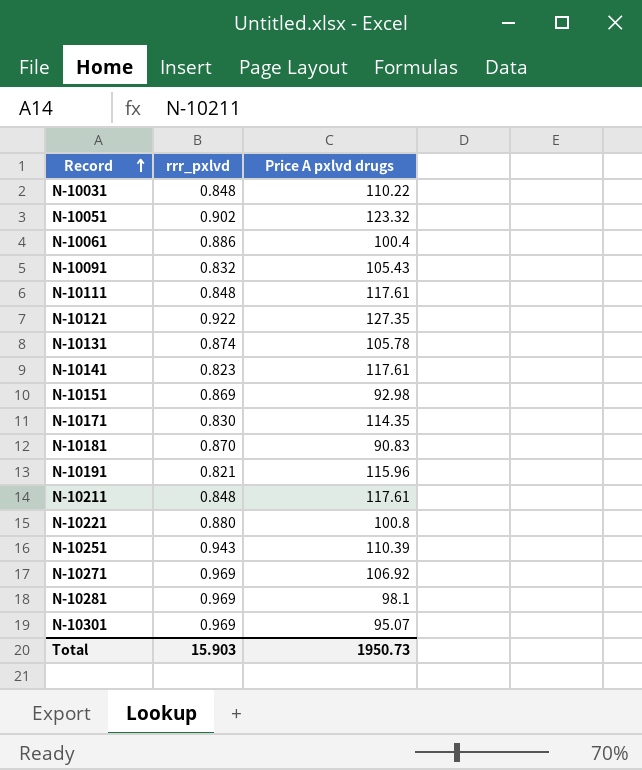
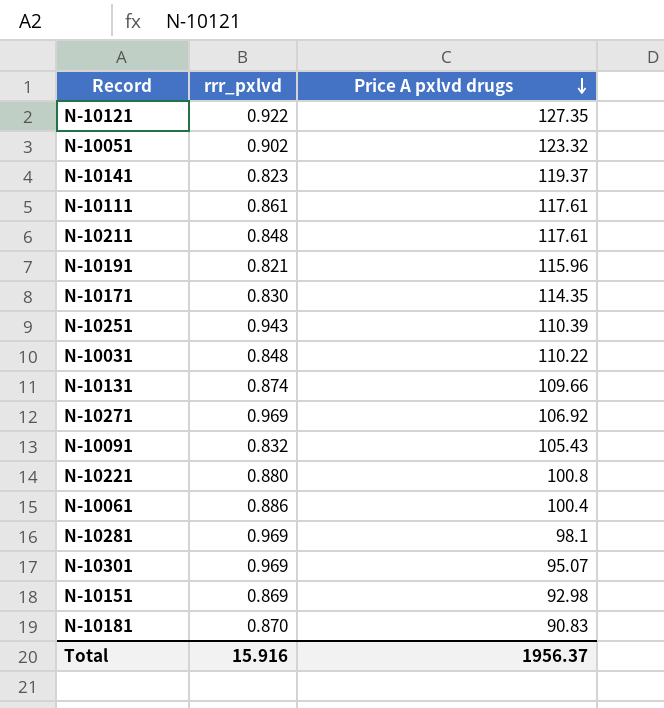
row order: Record ascending -> Price A pxlvd drugs descending
N-10141 | Price A pxlvd drugs: 117.61 -> 119.37
N-10111 | rrr_pxlvd: 0.848 -> 0.861
N-10131 | Price A pxlvd drugs: 105.78 -> 109.66
Total | rrr_pxlvd: 15.903 -> 15.916
Total | Price A pxlvd drugs: 1950.73 -> 1956.37

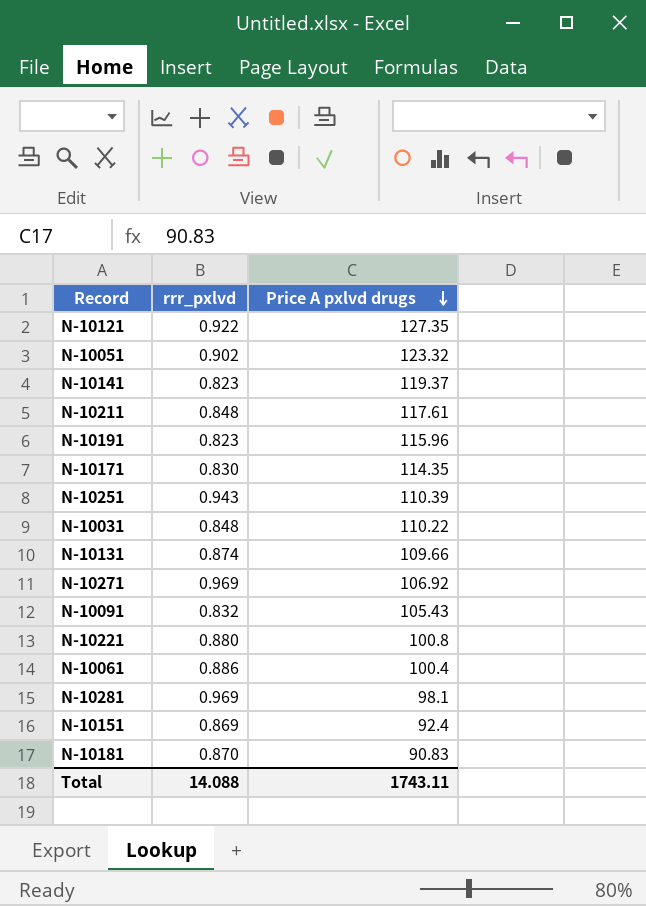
row N-10111: 0.861 | 117.61 -> none
row N-10301: 0.969 | 95.07 -> none
N-10191 | rrr_pxlvd: 0.821 -> 0.823
N-10151 | Price A pxlvd drugs: 92.98 -> 92.4
Total | rrr_pxlvd: 15.916 -> 14.088
Total | Price A pxlvd drugs: 1956.37 -> 1743.11

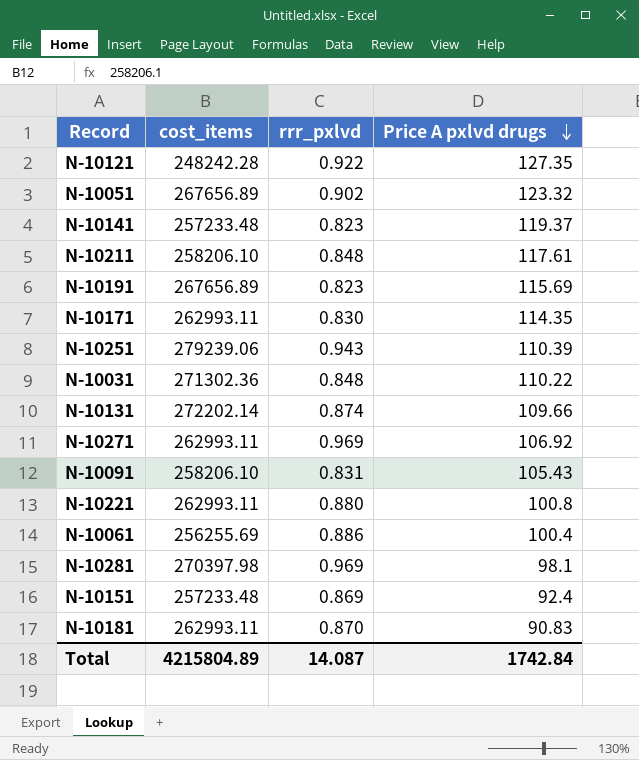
column cost_items | position: none -> 2
N-10191 | Price A pxlvd drugs: 115.96 -> 115.69
N-10091 | rrr_pxlvd: 0.832 -> 0.831
Total | rrr_pxlvd: 14.088 -> 14.087
Total | Price A pxlvd drugs: 1743.11 -> 1742.84

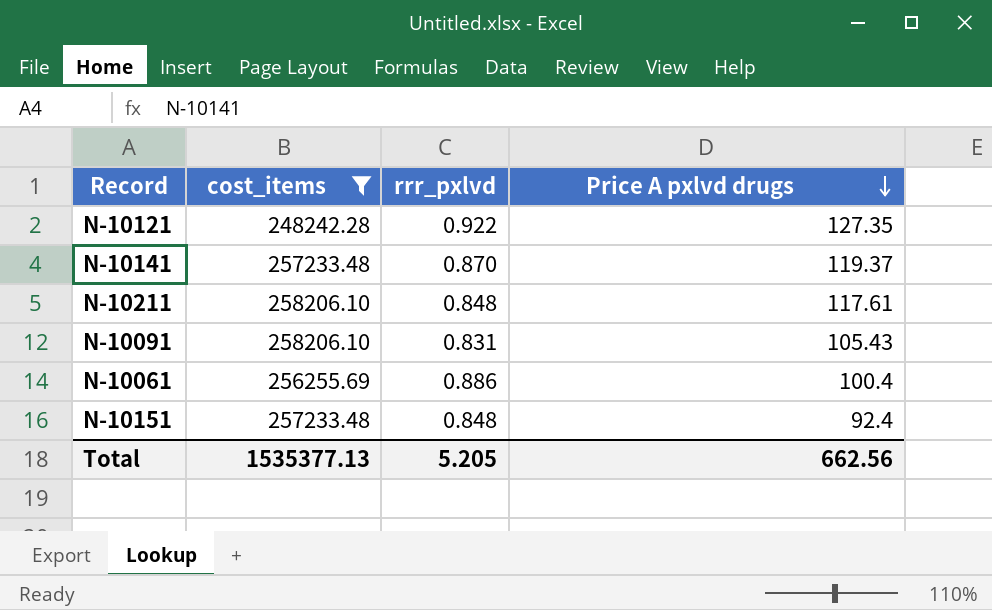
filter: none -> cost_items <= 258206.10
N-10141 | rrr_pxlvd: 0.823 -> 0.870
N-10151 | rrr_pxlvd: 0.869 -> 0.848
Total | cost_items: 4215804.89 -> 1535377.13
Total | rrr_pxlvd: 14.087 -> 5.205
Total | Price A pxlvd drugs: 1742.84 -> 662.56

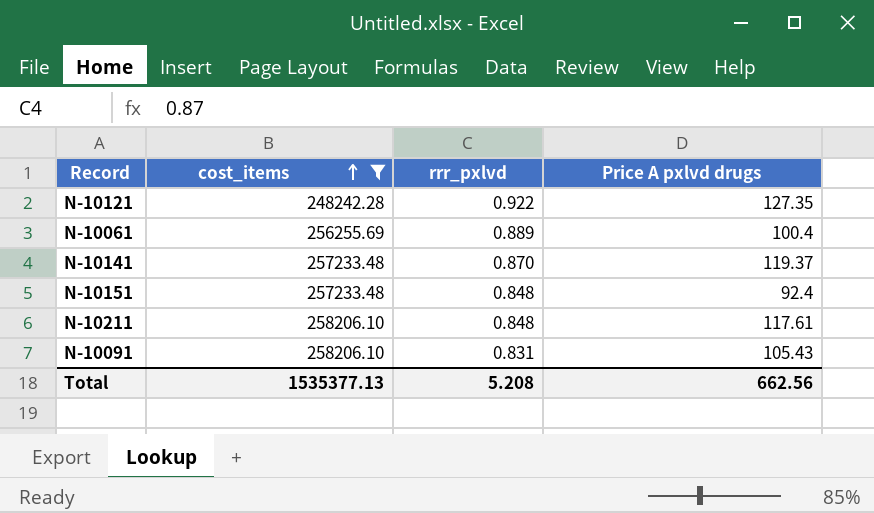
row order: Price A pxlvd drugs descending -> cost_items ascending
N-10061 | rrr_pxlvd: 0.886 -> 0.889
Total | rrr_pxlvd: 5.205 -> 5.208

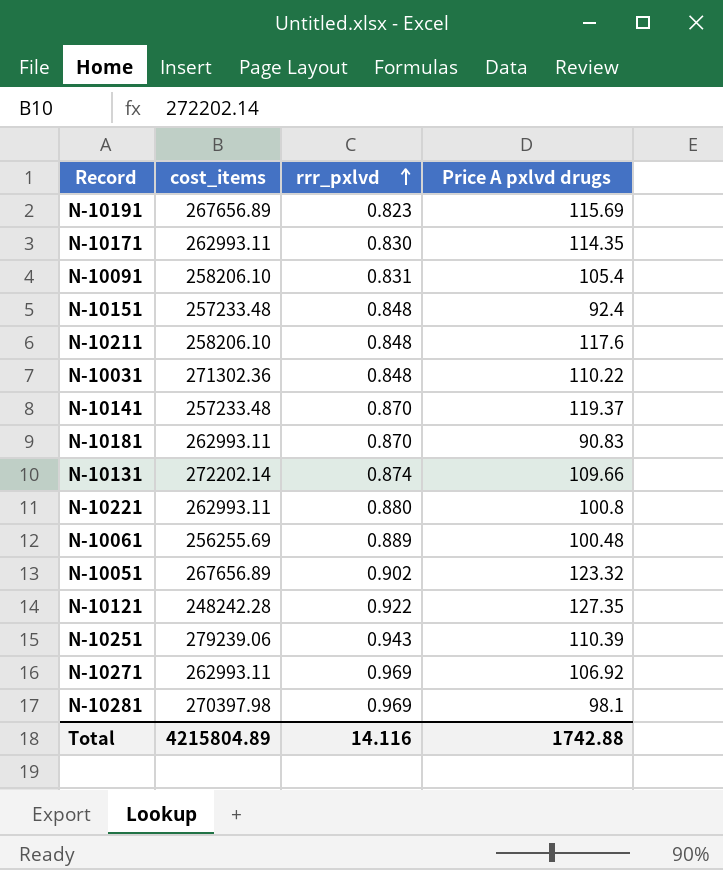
filter: cost_items <= 258206.10 -> none
row order: cost_items ascending -> rrr_pxlvd ascending
N-10091 | Price A pxlvd drugs: 105.43 -> 105.4
N-10211 | Price A pxlvd drugs: 117.61 -> 117.6
N-10061 | Price A pxlvd drugs: 100.4 -> 100.48
Total | cost_items: 1535377.13 -> 4215804.89
Total | rrr_pxlvd: 5.208 -> 14.116
Total | Price A pxlvd drugs: 662.56 -> 1742.88

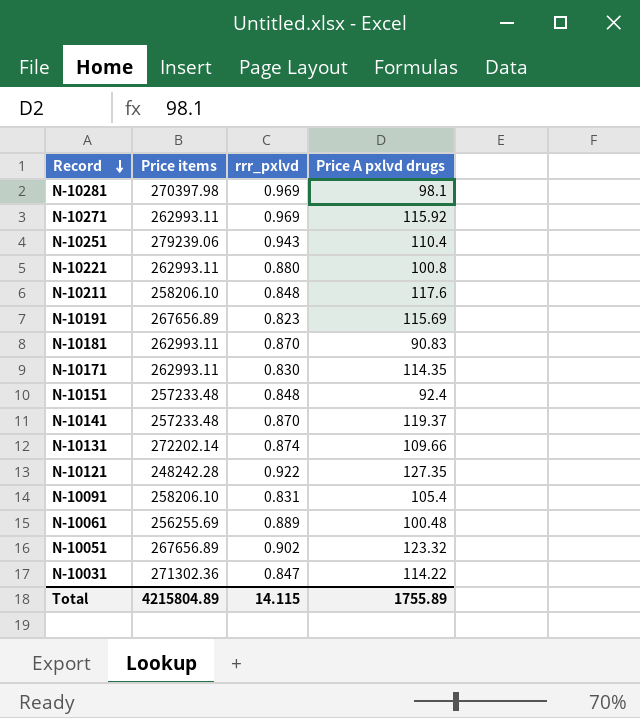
row order: rrr_pxlvd ascending -> Record descending
column name: cost_items -> Price items
N-10271 | Price A pxlvd drugs: 106.92 -> 115.92
N-10251 | Price A pxlvd drugs: 110.39 -> 110.4
N-10031 | rrr_pxlvd: 0.848 -> 0.847
N-10031 | Price A pxlvd drugs: 110.22 -> 114.22
Total | rrr_pxlvd: 14.116 -> 14.115
Total | Price A pxlvd drugs: 1742.88 -> 1755.89

